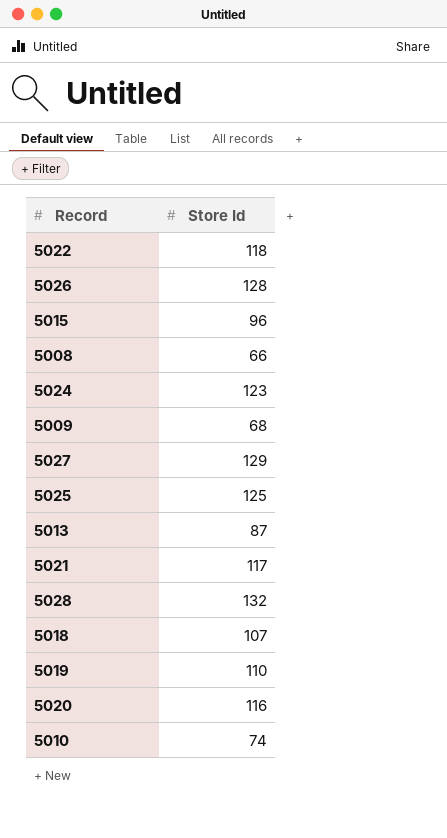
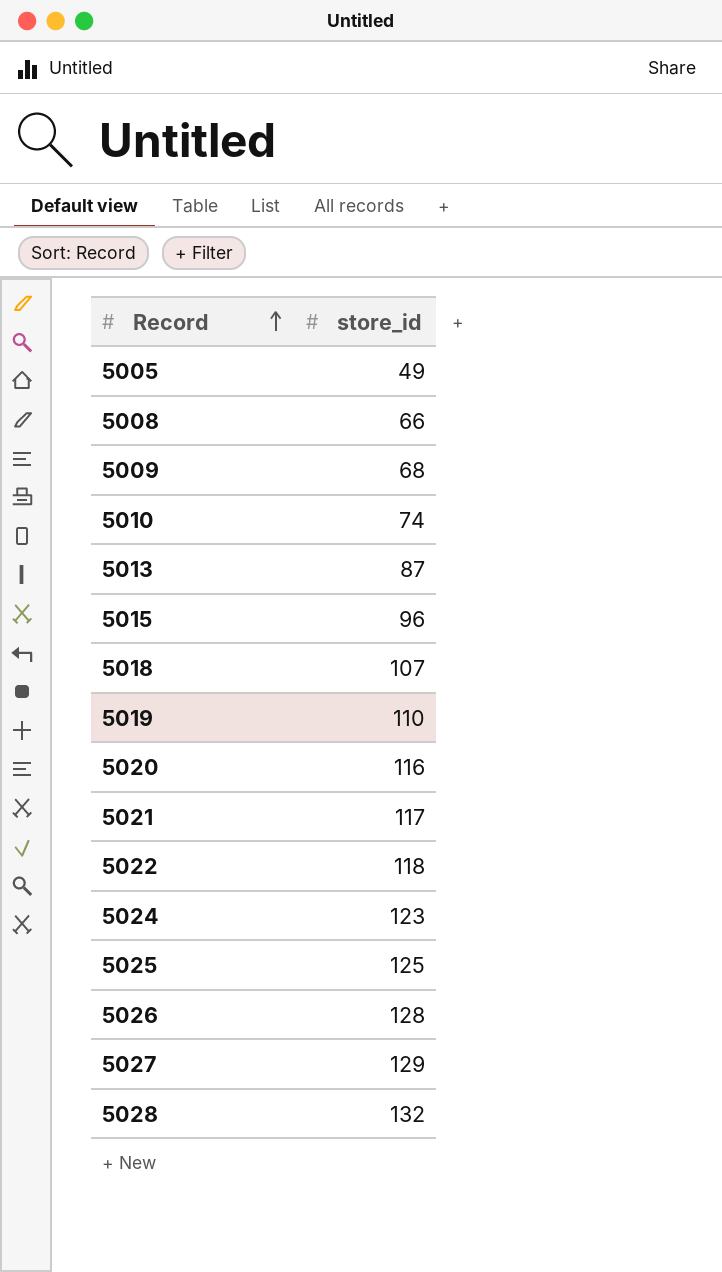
row order: none -> Record ascending
column name: Store Id -> store_id
row 5005: none -> 49

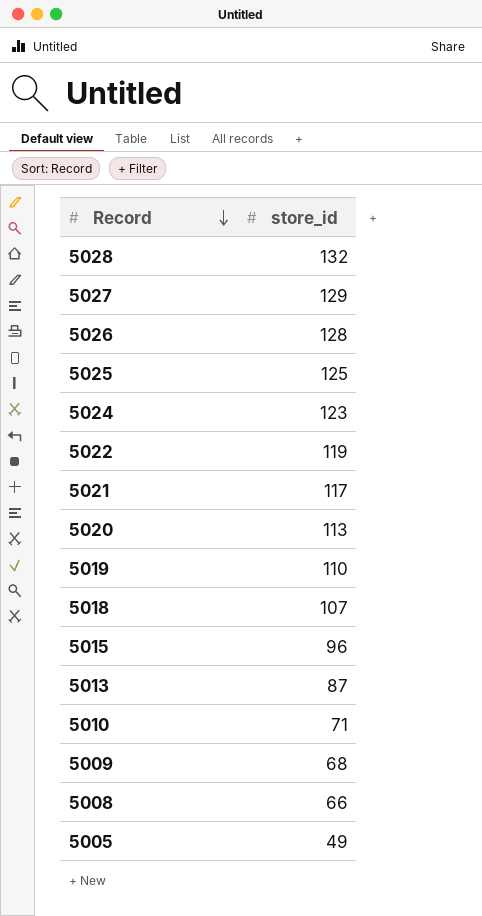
row order: Record ascending -> Record descending
5022 | store_id: 118 -> 119
5020 | store_id: 116 -> 113
5010 | store_id: 74 -> 71

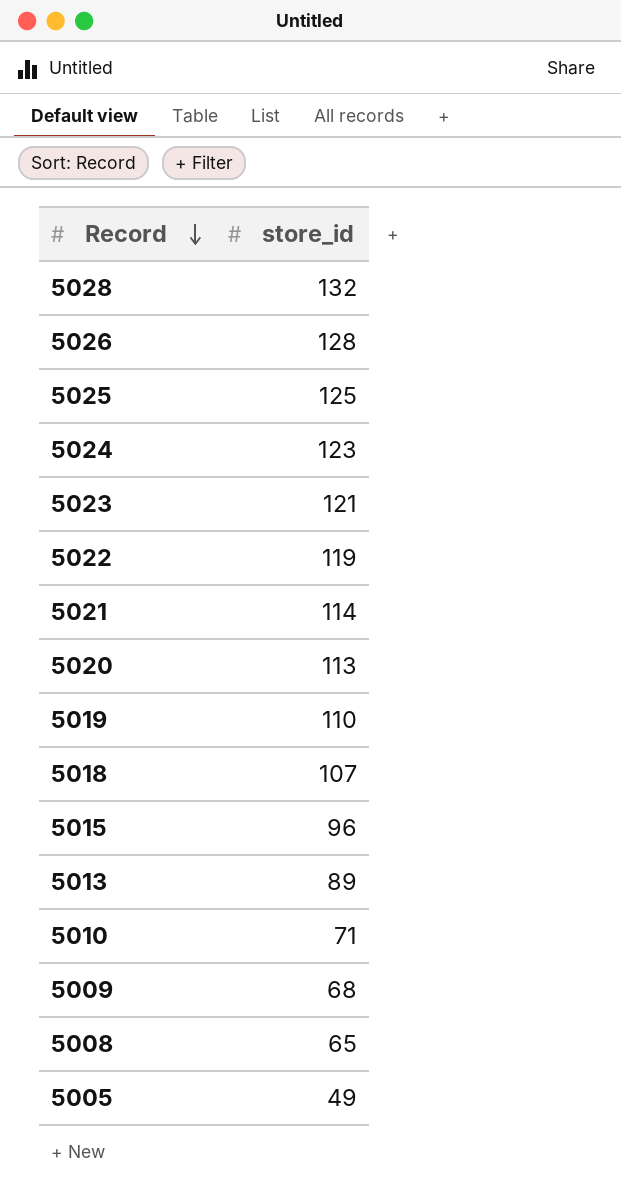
row 5027: 129 -> none
row 5023: none -> 121
5021 | store_id: 117 -> 114
5013 | store_id: 87 -> 89
5008 | store_id: 66 -> 65

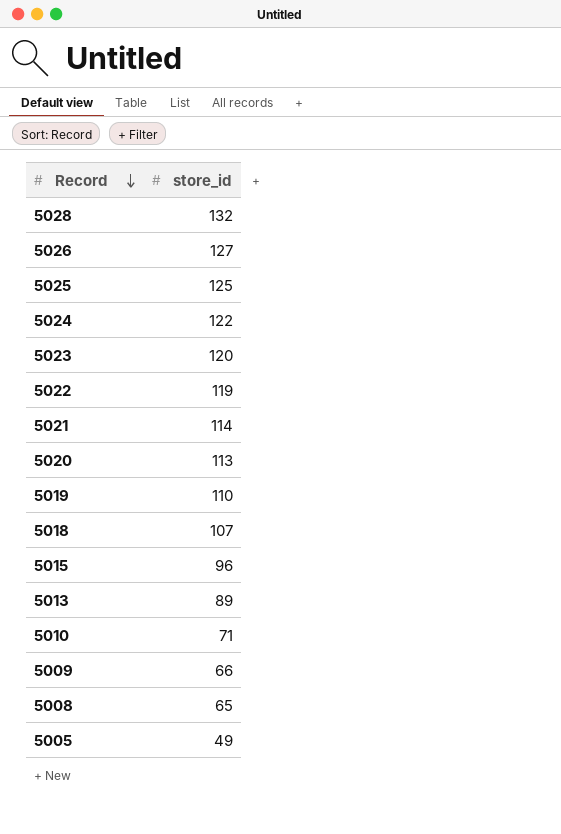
5026 | store_id: 128 -> 127
5024 | store_id: 123 -> 122
5023 | store_id: 121 -> 120
5009 | store_id: 68 -> 66

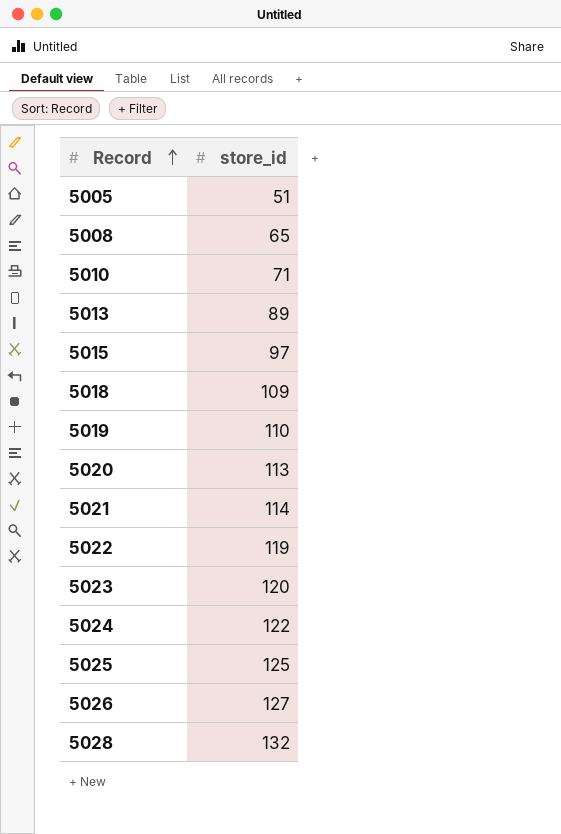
row order: Record descending -> Record ascending
row 5009: 66 -> none
5005 | store_id: 49 -> 51
5015 | store_id: 96 -> 97
5018 | store_id: 107 -> 109

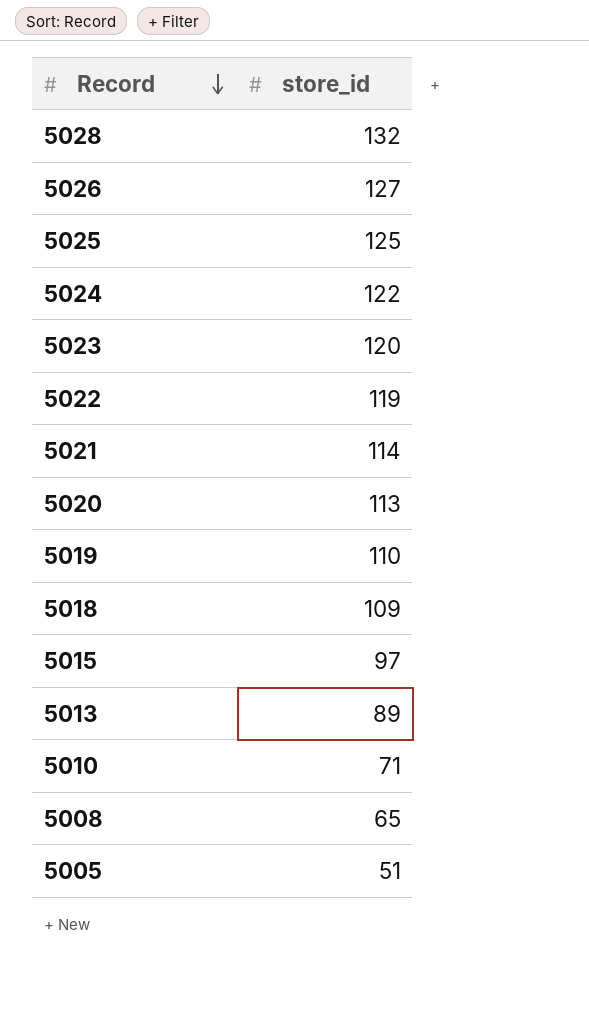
row order: Record ascending -> Record descending

